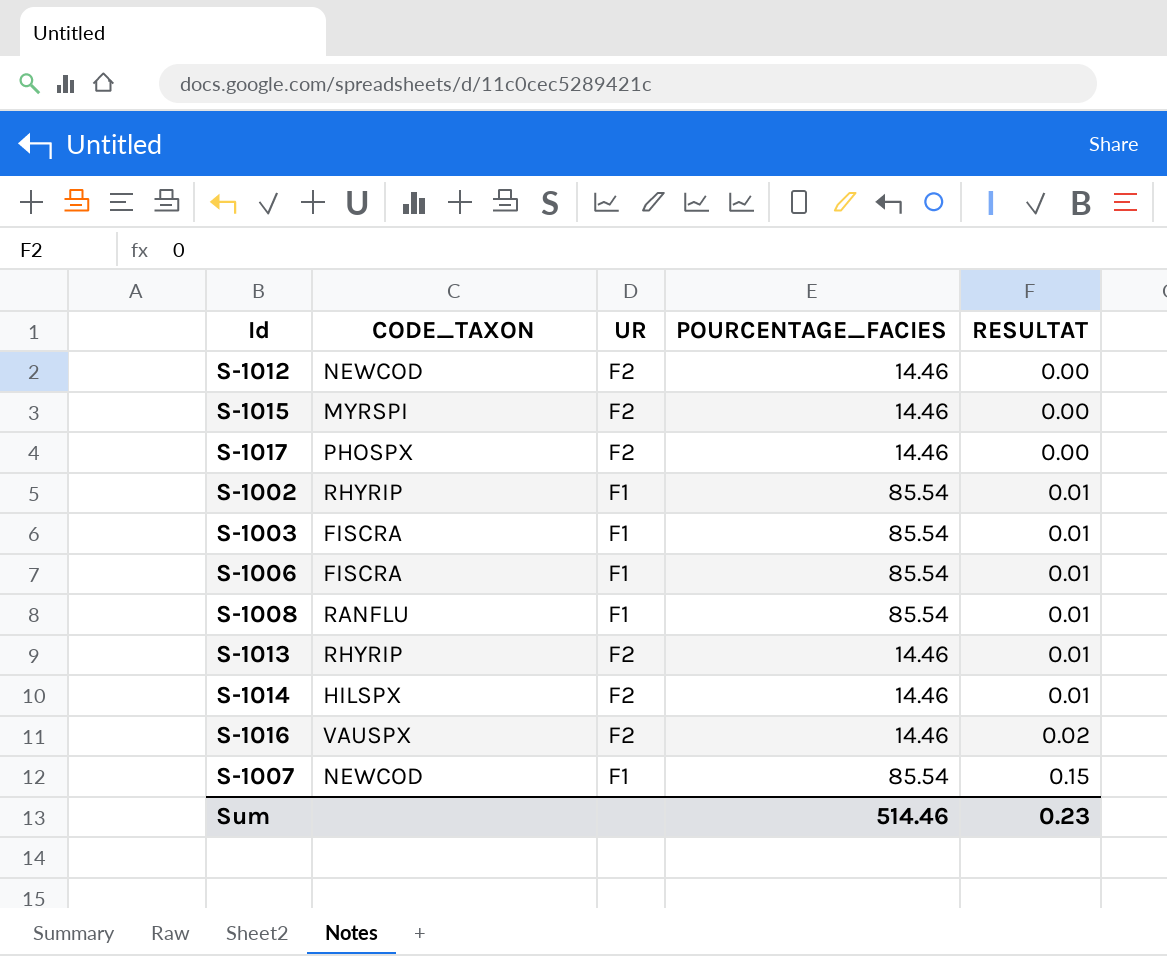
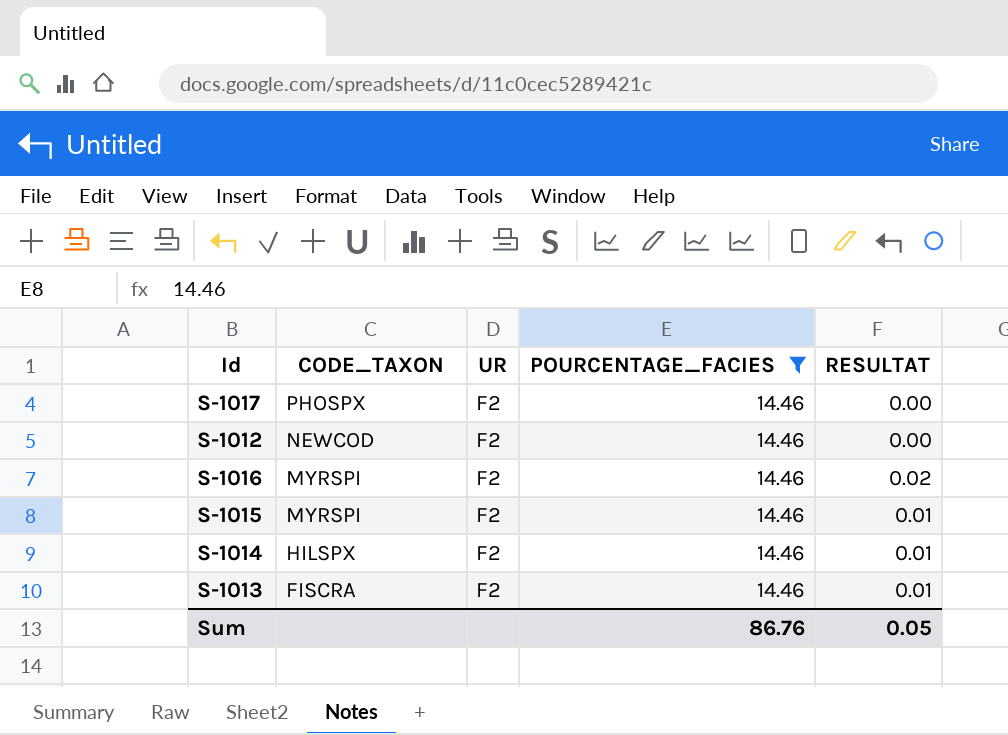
filter: none -> POURCENTAGE_FACIES = 14.46
row order: RESULTAT ascending -> CODE_TAXON descending
S-1016 | CODE_TAXON: VAUSPX -> MYRSPI
S-1015 | RESULTAT: 0.00 -> 0.01
S-1013 | CODE_TAXON: RHYRIP -> FISCRA
Sum | POURCENTAGE_FACIES: 514.46 -> 86.76
Sum | RESULTAT: 0.23 -> 0.05

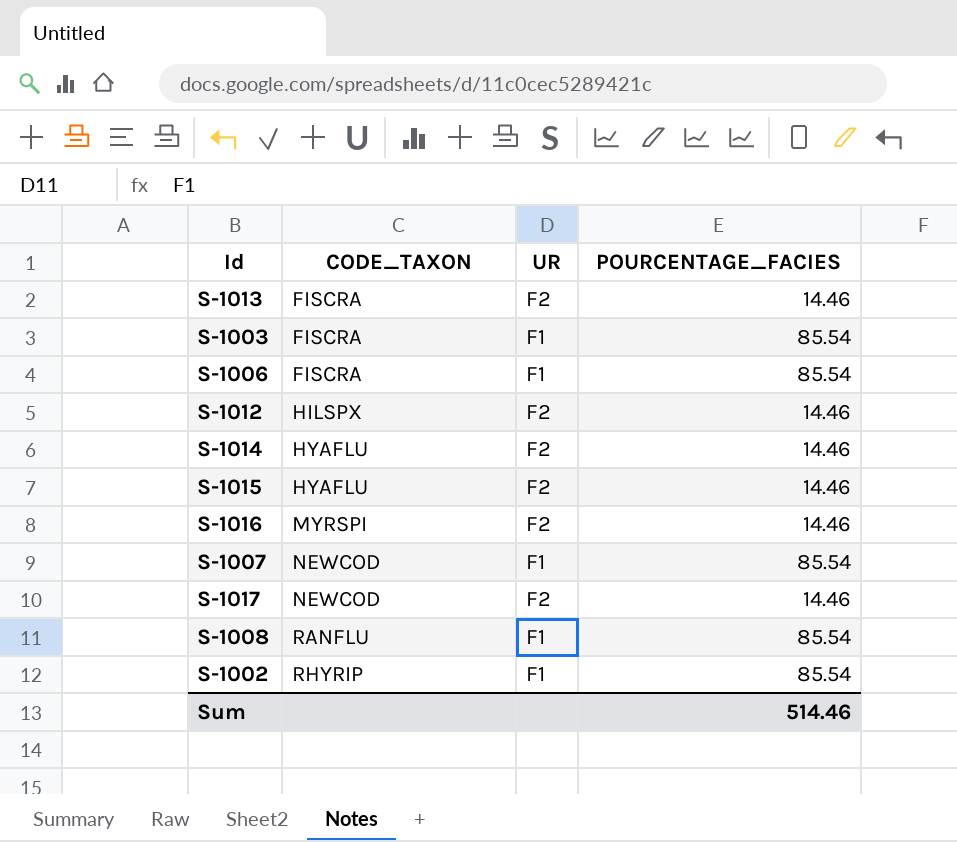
filter: POURCENTAGE_FACIES = 14.46 -> none
row order: CODE_TAXON descending -> CODE_TAXON ascending
column RESULTAT | position: 5 -> none
S-1012 | CODE_TAXON: NEWCOD -> HILSPX
S-1014 | CODE_TAXON: HILSPX -> HYAFLU
S-1015 | CODE_TAXON: MYRSPI -> HYAFLU
S-1017 | CODE_TAXON: PHOSPX -> NEWCOD
Sum | POURCENTAGE_FACIES: 86.76 -> 514.46

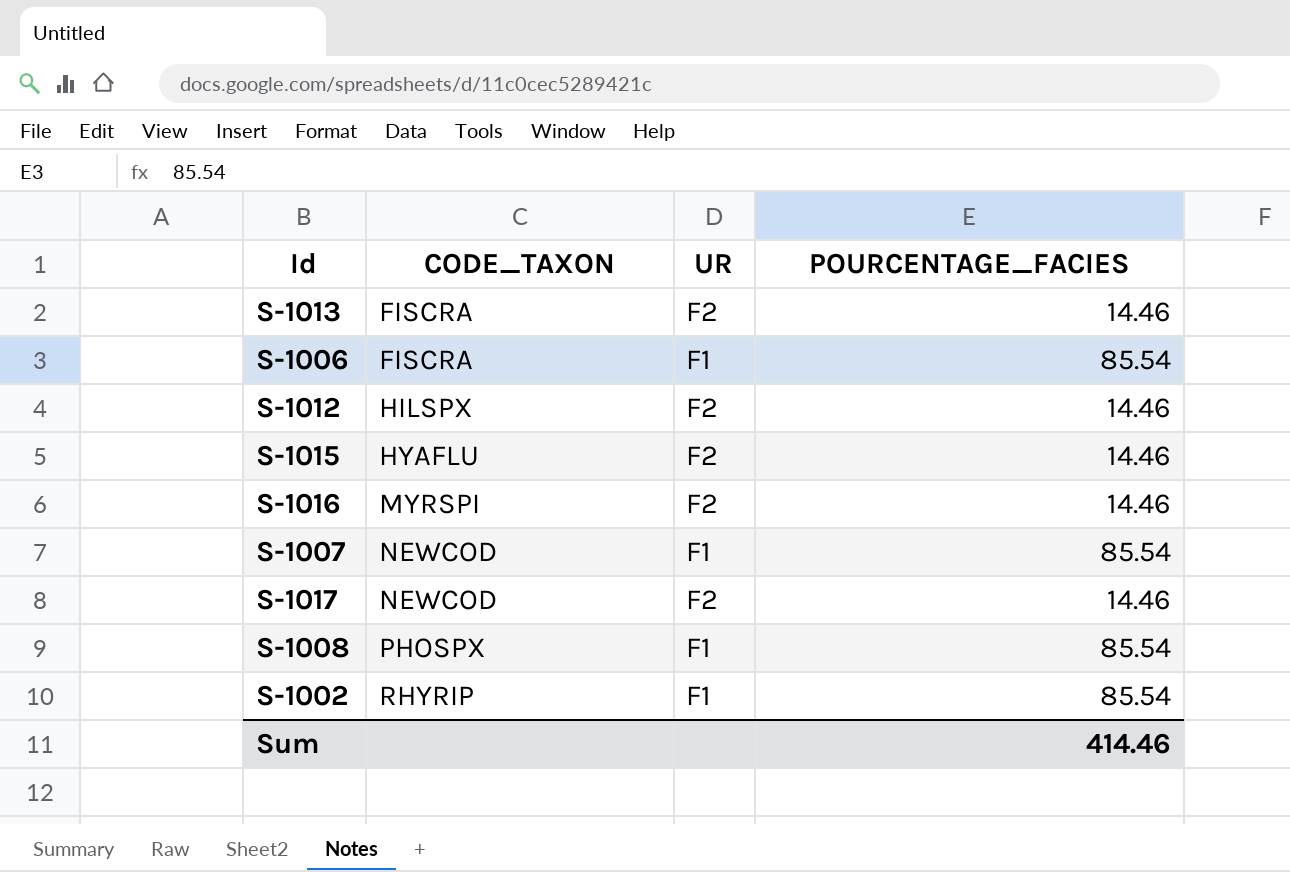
row S-1003: FISCRA | F1 | 85.54 -> none
row S-1014: HYAFLU | F2 | 14.46 -> none
S-1008 | CODE_TAXON: RANFLU -> PHOSPX
Sum | POURCENTAGE_FACIES: 514.46 -> 414.46

